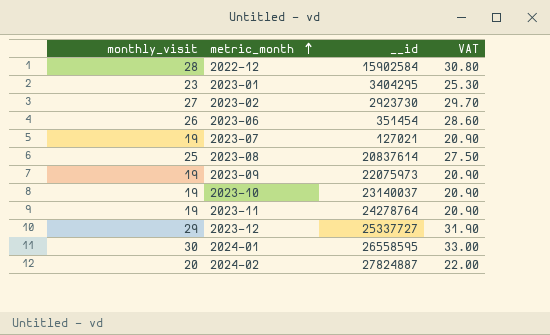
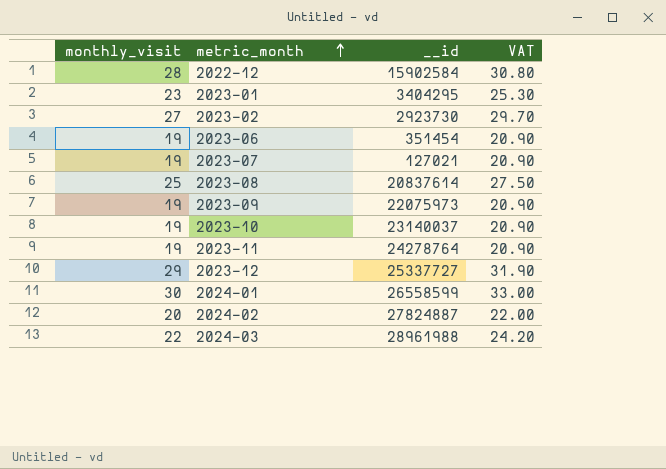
2023-06 | monthly_visit: 26 -> 19
2023-06 | VAT: 28.60 -> 20.90
2024-01 | __id: 26558595 -> 26558599
row 2024-03: none -> 22 | 28961988 | 24.20

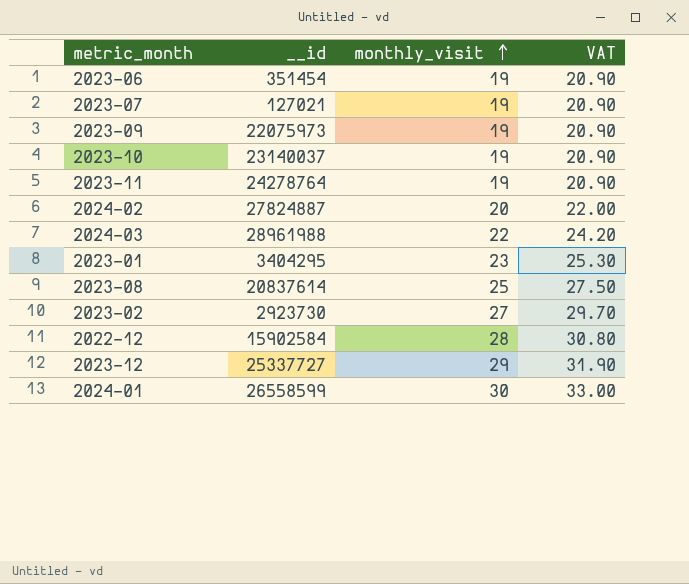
row order: metric_month ascending -> monthly_visit ascending
column monthly_visit | position: 1 -> 3

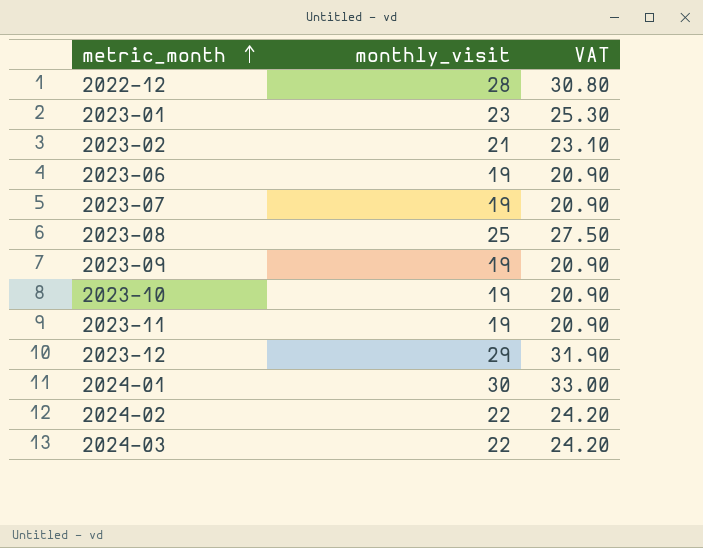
row order: monthly_visit ascending -> metric_month ascending
column __id | position: 2 -> none
2023-02 | monthly_visit: 27 -> 21
2023-02 | VAT: 29.70 -> 23.10
2024-02 | monthly_visit: 20 -> 22
2024-02 | VAT: 22.00 -> 24.20

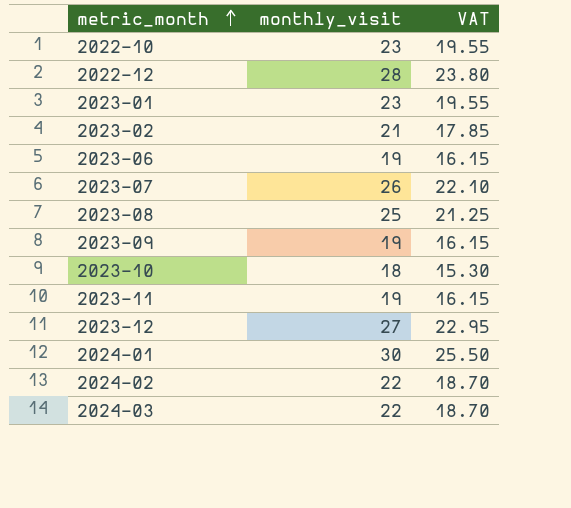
column VAT | formula: [monthly_visit] * 1.1 -> [monthly_visit] * 0.85
row 2022-10: none -> 23 | 19.55
2023-07 | monthly_visit: 19 -> 26
2023-10 | monthly_visit: 19 -> 18
2023-12 | monthly_visit: 29 -> 27

